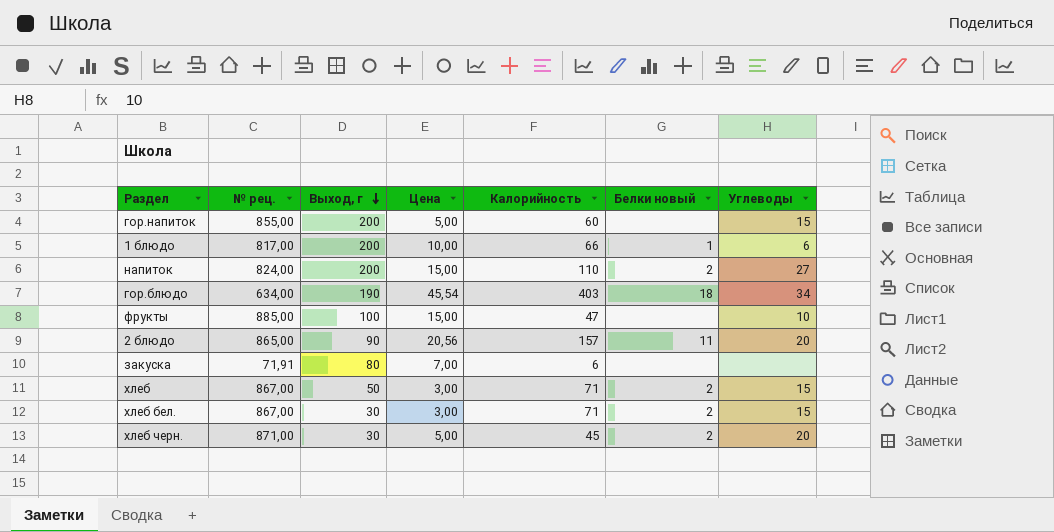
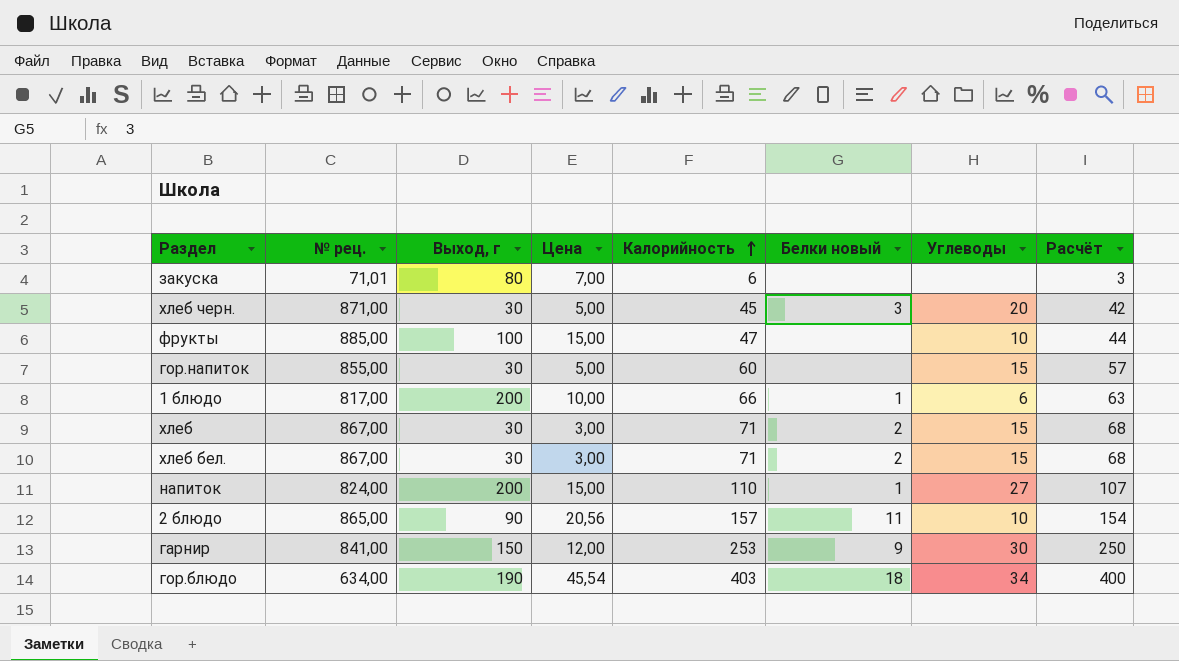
row order: Выход, г descending -> Калорийность ascending
column Расчёт | formula: none -> [Калорийность] - 3
закуска | № рец.: 71,91 -> 71,01
хлеб черн. | Белки новый: 2 -> 3
гор.напиток | Выход, г: 200 -> 30
хлеб | Выход, г: 50 -> 30
напиток | Белки новый: 2 -> 1
2 блюдо | Углеводы: 20 -> 10
row гарнир: none -> 841,00 | 150 | 12,00 | 253 | 9 | 30 | 250

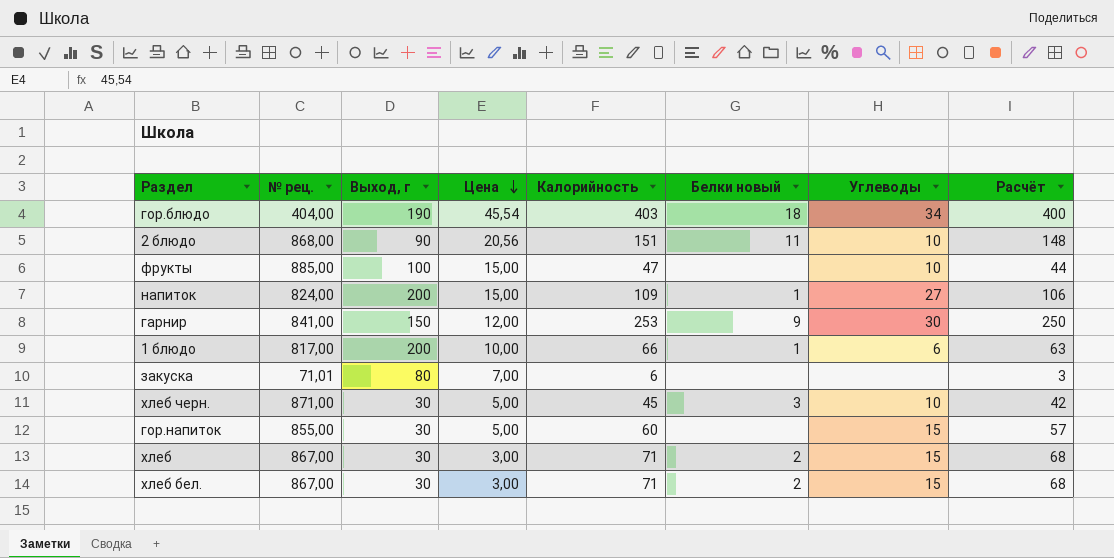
row order: Калорийность ascending -> Цена descending
гор.блюдо | № рец.: 634,00 -> 404,00
2 блюдо | № рец.: 865,00 -> 868,00
2 блюдо | Калорийность: 157 -> 151
2 блюдо | Расчёт: 154 -> 148
напиток | Калорийность: 110 -> 109
напиток | Расчёт: 107 -> 106
хлеб черн. | Углеводы: 20 -> 10

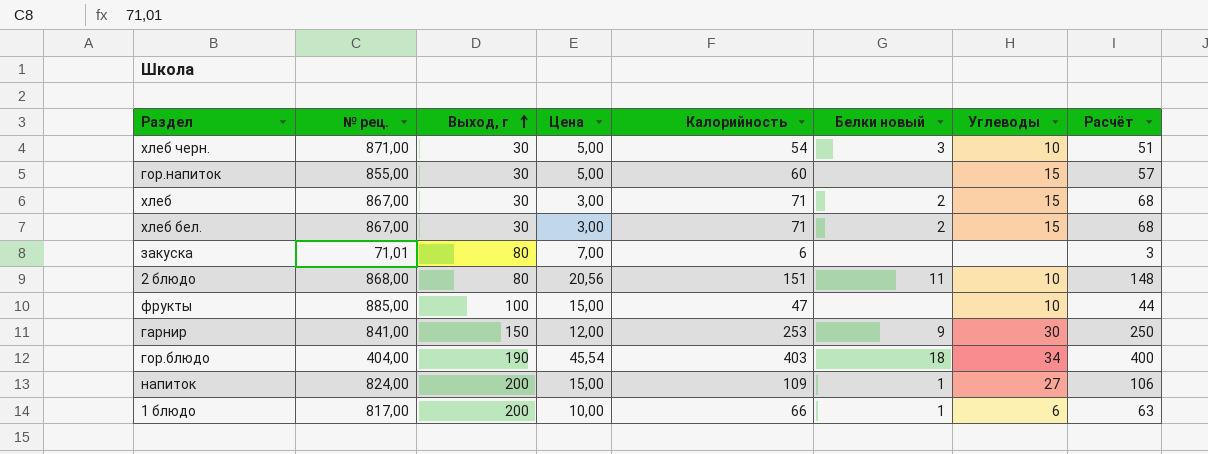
row order: Цена descending -> Выход, г ascending
хлеб черн. | Калорийность: 45 -> 54
хлеб черн. | Расчёт: 42 -> 51
2 блюдо | Выход, г: 90 -> 80

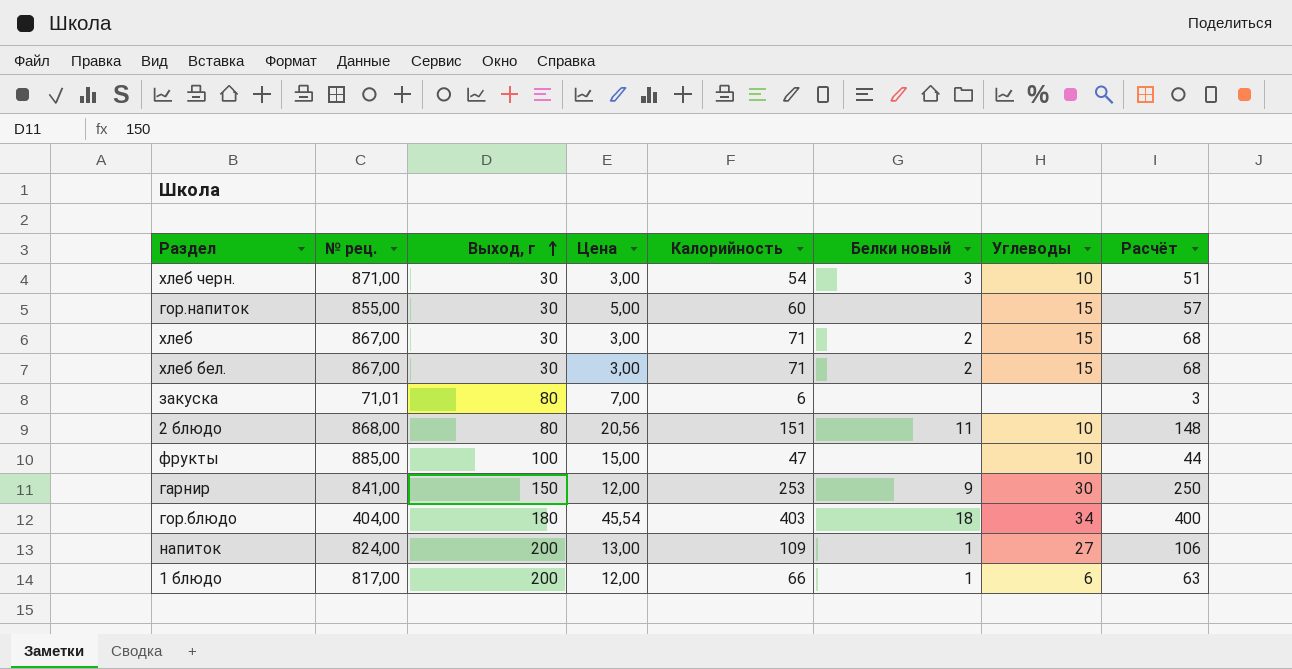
хлеб черн. | Цена: 5,00 -> 3,00
гор.блюдо | Выход, г: 190 -> 180
напиток | Цена: 15,00 -> 13,00
1 блюдо | Цена: 10,00 -> 12,00

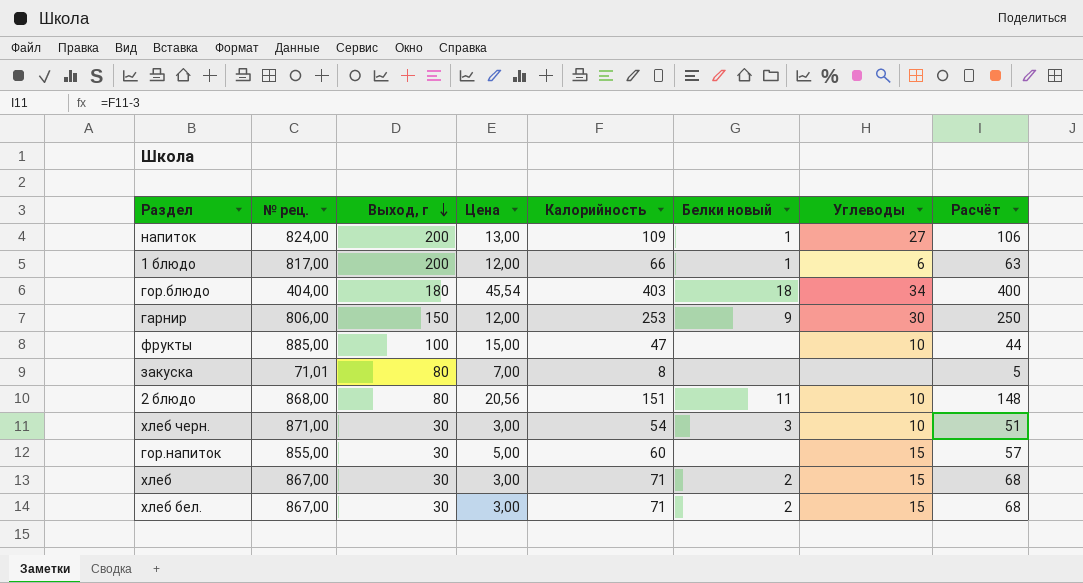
row order: Выход, г ascending -> Выход, г descending
гарнир | № рец.: 841,00 -> 806,00
закуска | Калорийность: 6 -> 8
закуска | Расчёт: 3 -> 5

